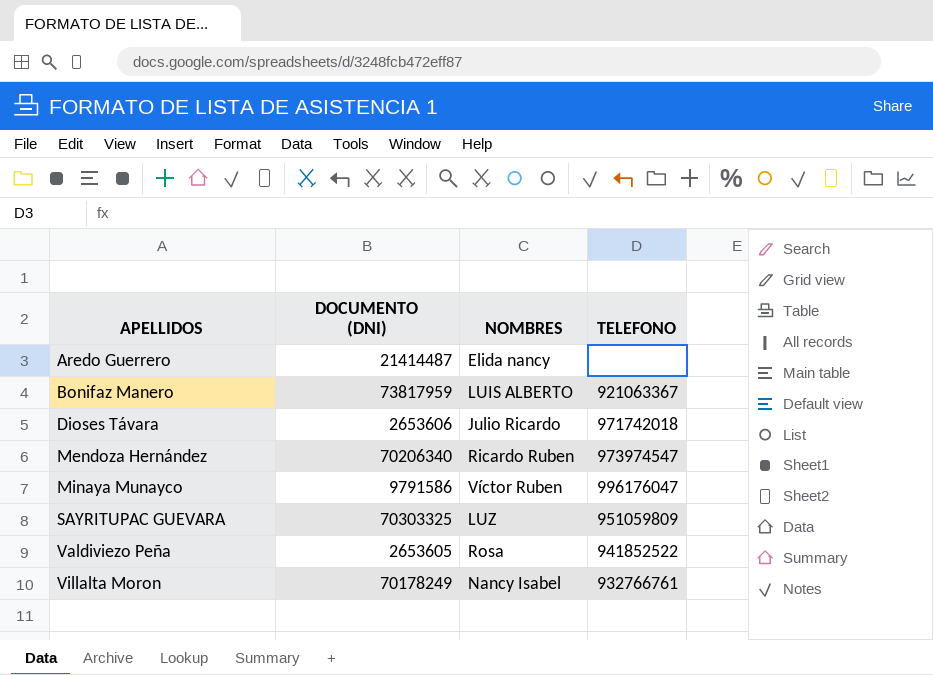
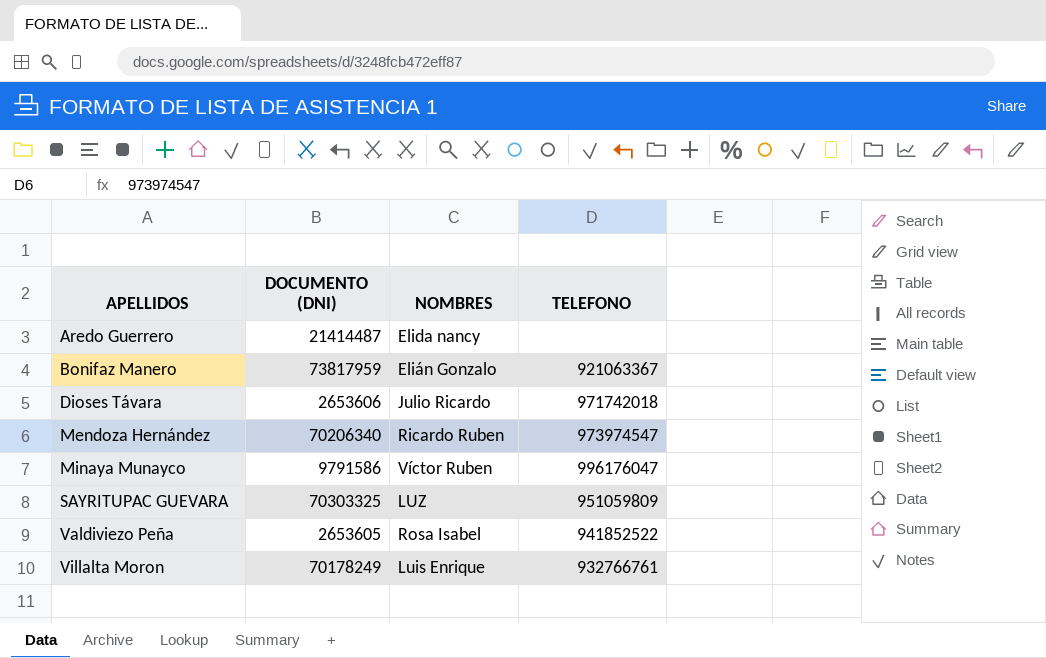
Bonifaz Manero | NOMBRES: LUIS ALBERTO -> Elián Gonzalo
Valdiviezo Peña | NOMBRES: Rosa -> Rosa Isabel
Villalta Moron | NOMBRES: Nancy Isabel -> Luis Enrique

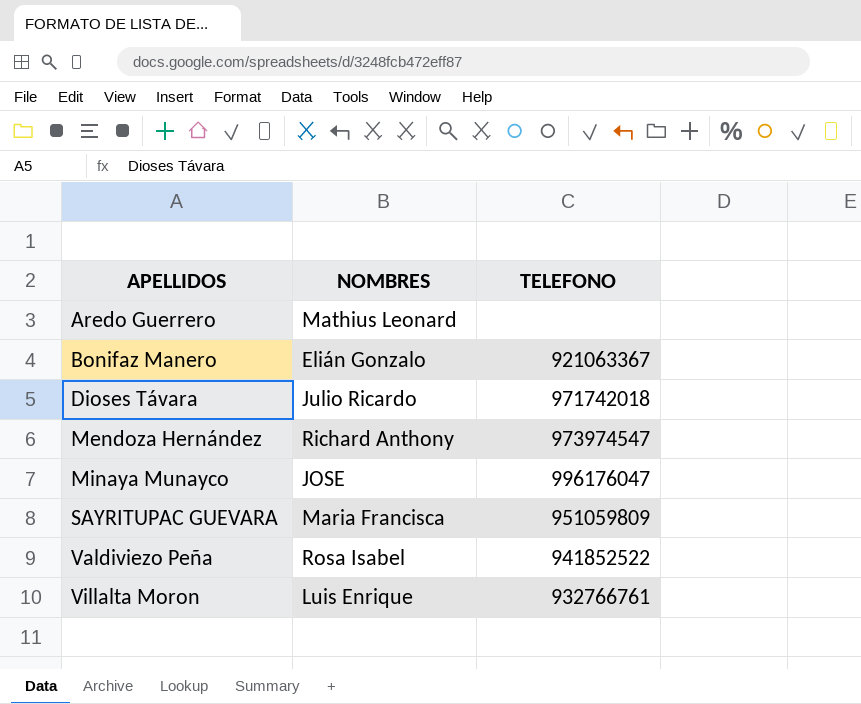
column DOCUMENTO (DNI) | position: 2 -> none
Aredo Guerrero | NOMBRES: Elida nancy -> Mathius Leonard
Mendoza Hernández | NOMBRES: Ricardo Ruben -> Richard Anthony
Minaya Munayco | NOMBRES: Víctor Ruben -> JOSE
SAYRITUPAC GUEVARA | NOMBRES: LUZ -> Maria Francisca

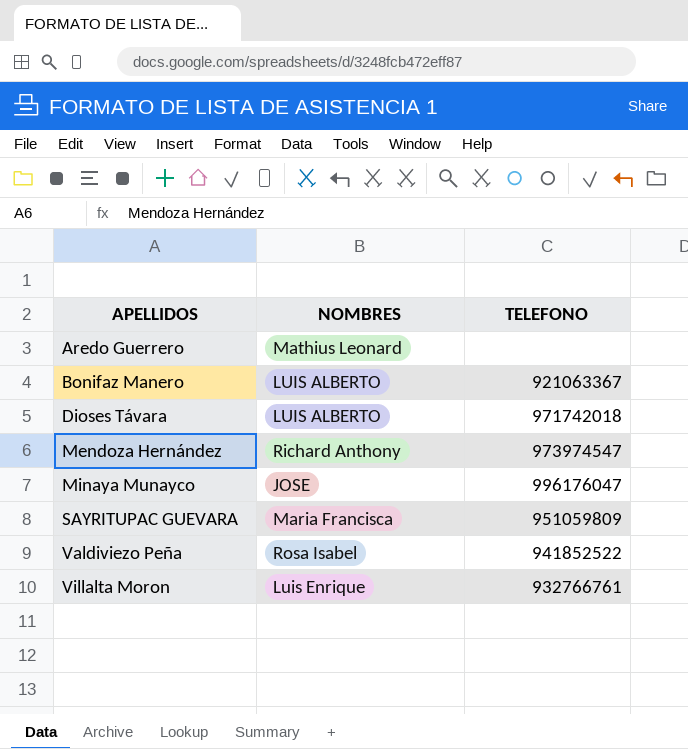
Bonifaz Manero | NOMBRES: Elián Gonzalo -> LUIS ALBERTO
Dioses Távara | NOMBRES: Julio Ricardo -> LUIS ALBERTO

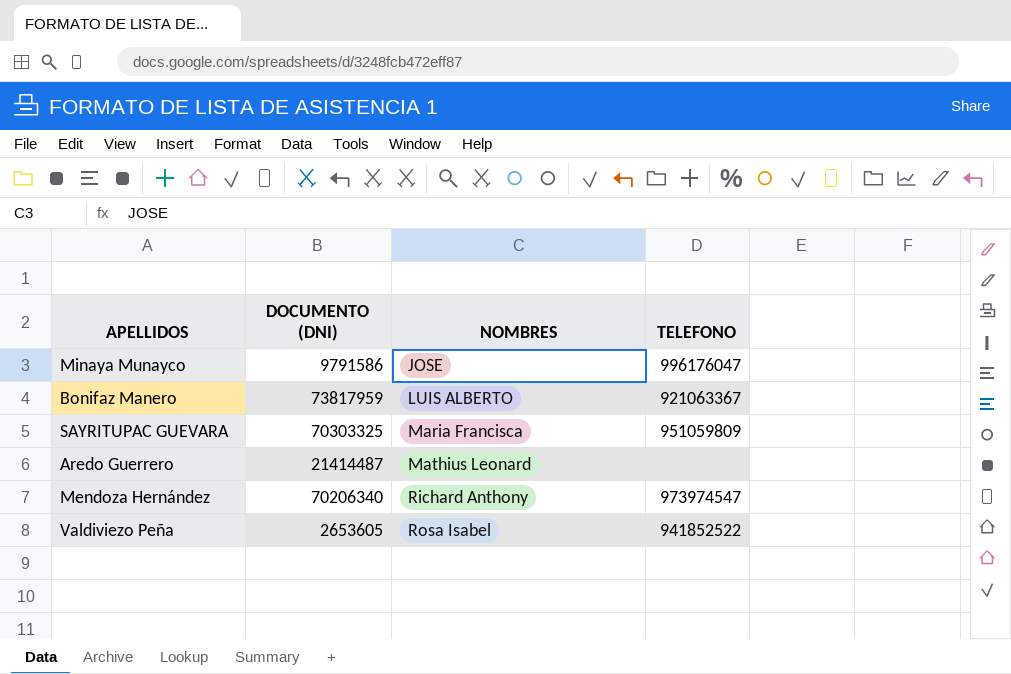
row order: APELLIDOS ascending -> NOMBRES ascending
column DOCUMENTO (DNI) | position: none -> 2
row Dioses Távara: LUIS ALBERTO | 971742018 -> none
row Villalta Moron: Luis Enrique | 932766761 -> none

